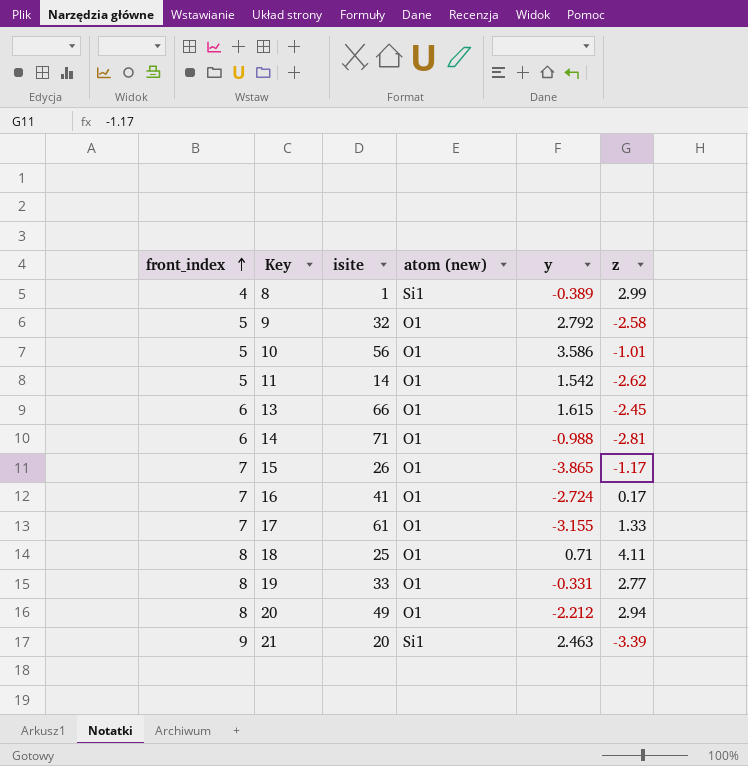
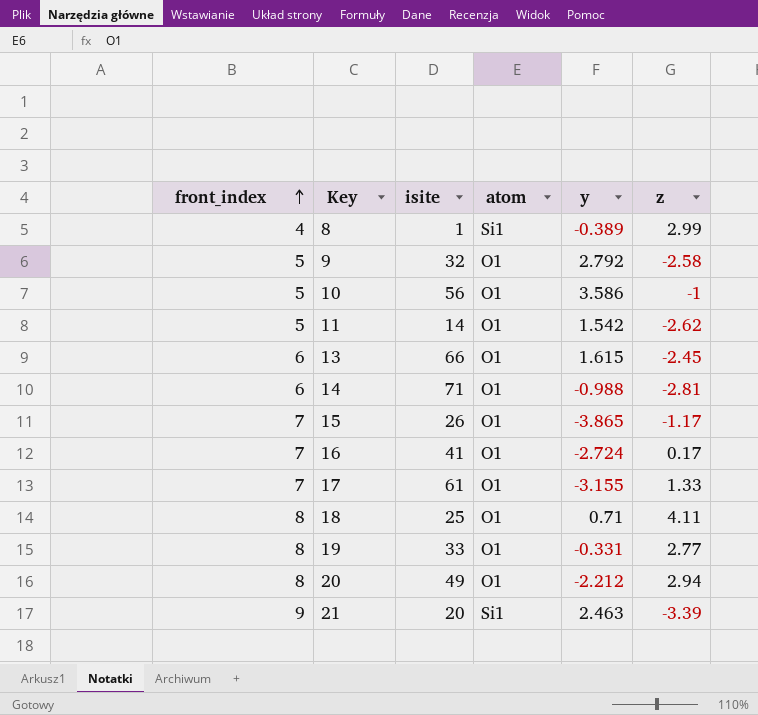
column name: atom (new) -> atom
10 | z: -1.01 -> -1

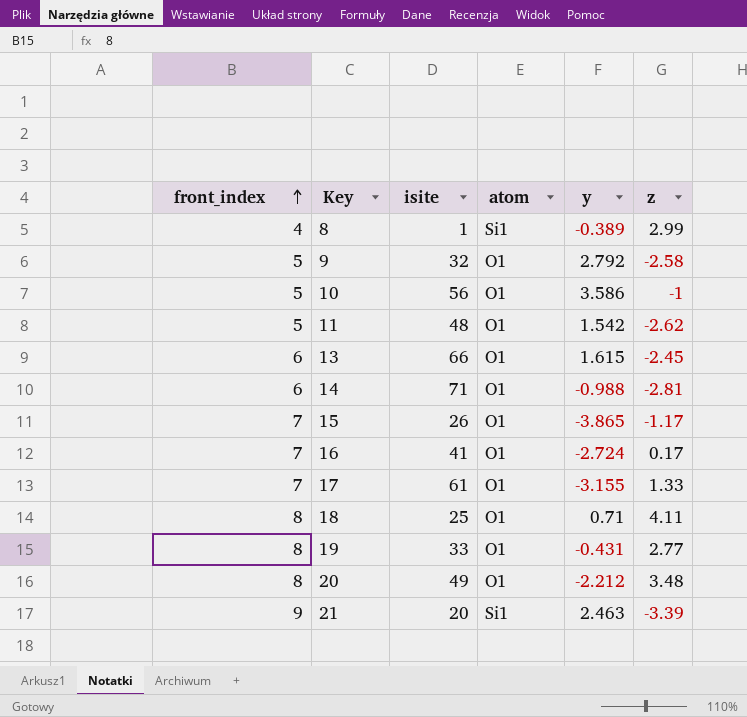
11 | isite: 14 -> 48
19 | y: -0.331 -> -0.431
20 | z: 2.94 -> 3.48

